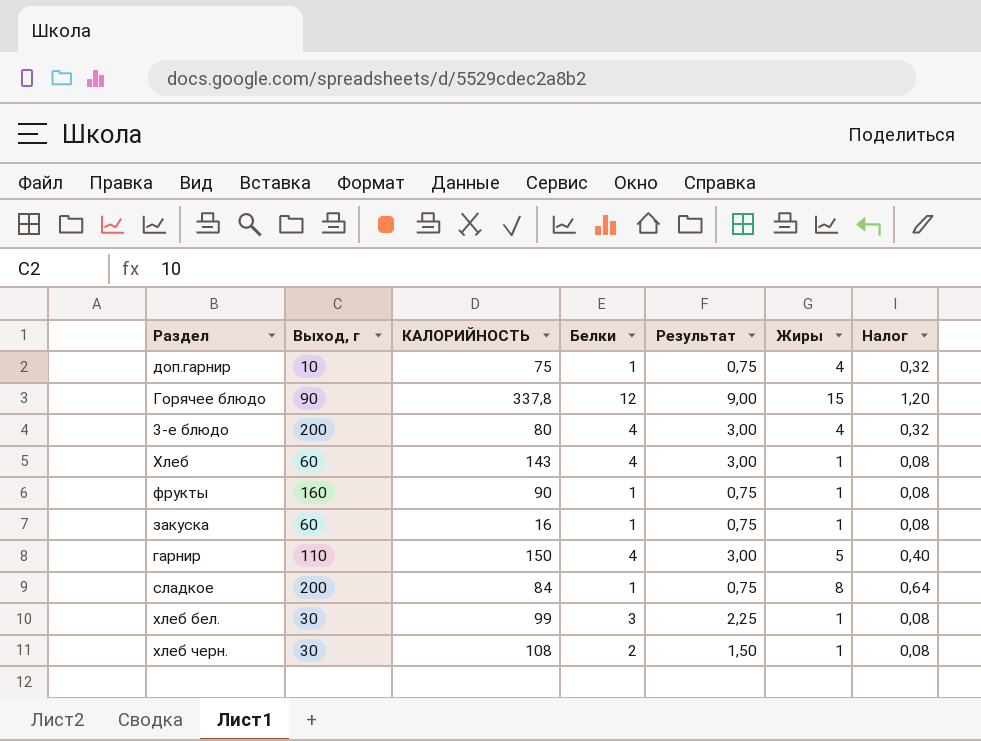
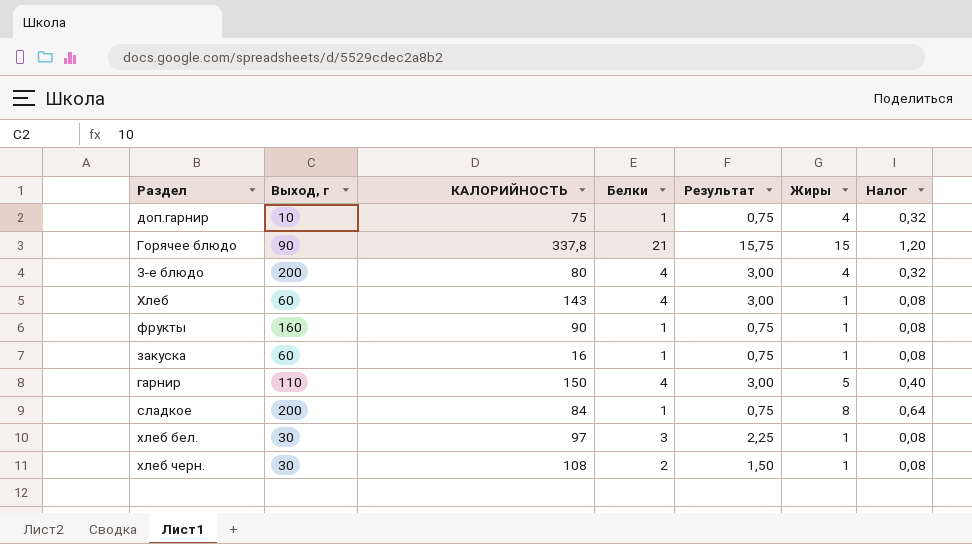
Горячее блюдо | Белки: 12 -> 21
Горячее блюдо | Результат: 9,00 -> 15,75
хлеб бел. | КАЛОРИЙНОСТЬ: 99 -> 97

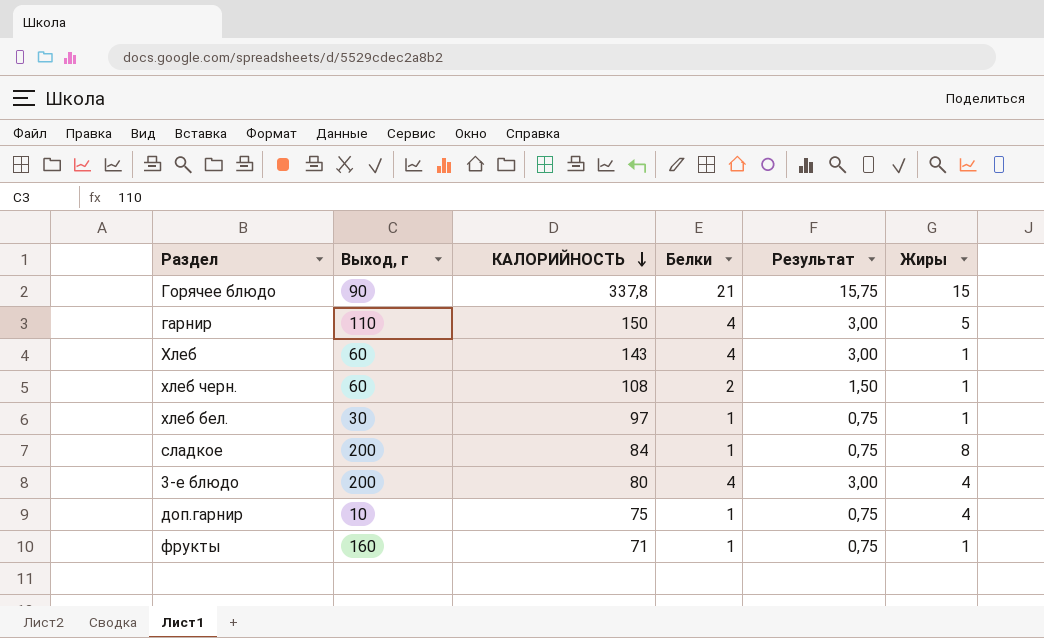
row order: none -> КАЛОРИЙНОСТЬ descending
column Налог | formula: [Жиры] * 0,08 -> none
row закуска: 60 | 16 | 1 | 0,75 | 1 | 0,08 -> none
хлеб черн. | Выход, г: 30 -> 60
хлеб бел. | Белки: 3 -> 1
хлеб бел. | Результат: 2,25 -> 0,75
фрукты | КАЛОРИЙНОСТЬ: 90 -> 71

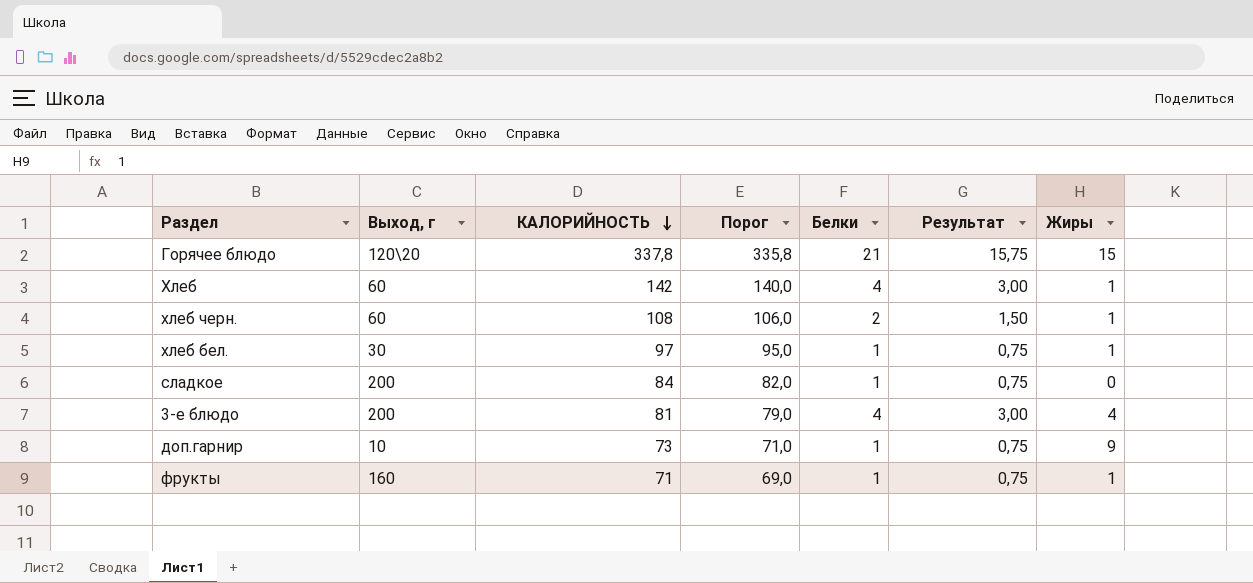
column Порог | formula: none -> [КАЛОРИЙНОСТЬ] - 2
row гарнир: 110 | 150 | 4 | 3,00 | 5 -> none
Горячее блюдо | Выход, г: 90 -> 120\20
Хлеб | КАЛОРИЙНОСТЬ: 143 -> 142
сладкое | Жиры: 8 -> 0
3-е блюдо | КАЛОРИЙНОСТЬ: 80 -> 81
доп.гарнир | КАЛОРИЙНОСТЬ: 75 -> 73
доп.гарнир | Жиры: 4 -> 9

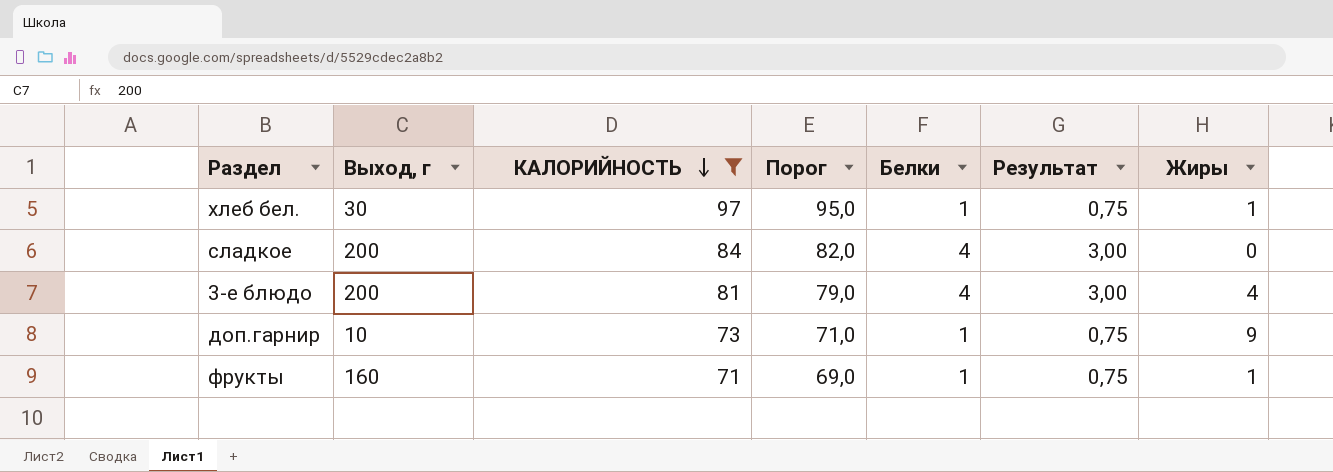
filter: none -> КАЛОРИЙНОСТЬ <= 97
сладкое | Белки: 1 -> 4
сладкое | Результат: 0,75 -> 3,00

